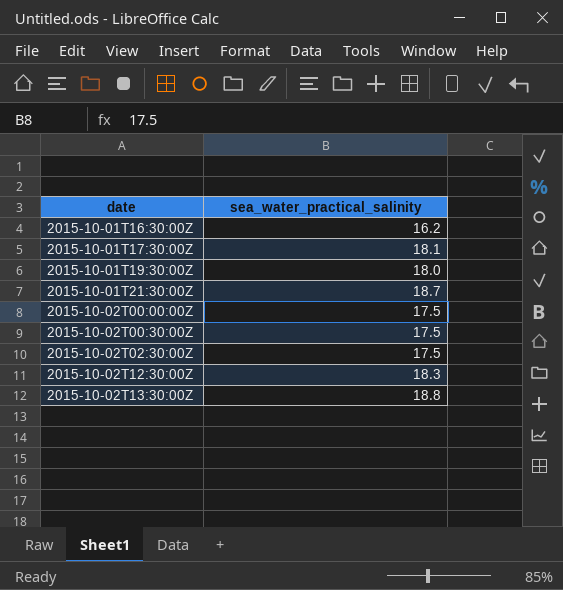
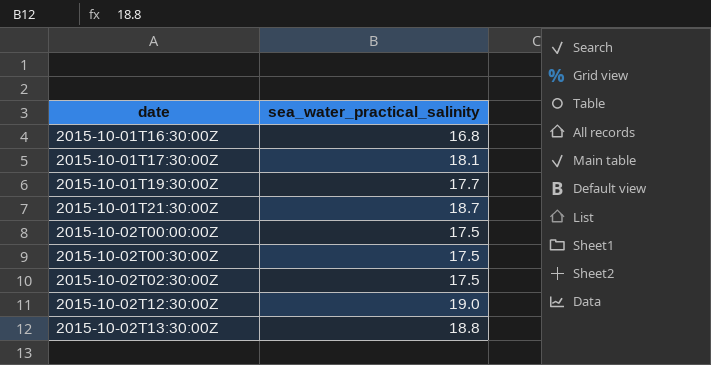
2015-10-01T16:30:00Z | sea_water_practical_salinity: 16.2 -> 16.8
2015-10-01T19:30:00Z | sea_water_practical_salinity: 18.0 -> 17.7
2015-10-02T12:30:00Z | sea_water_practical_salinity: 18.3 -> 19.0

